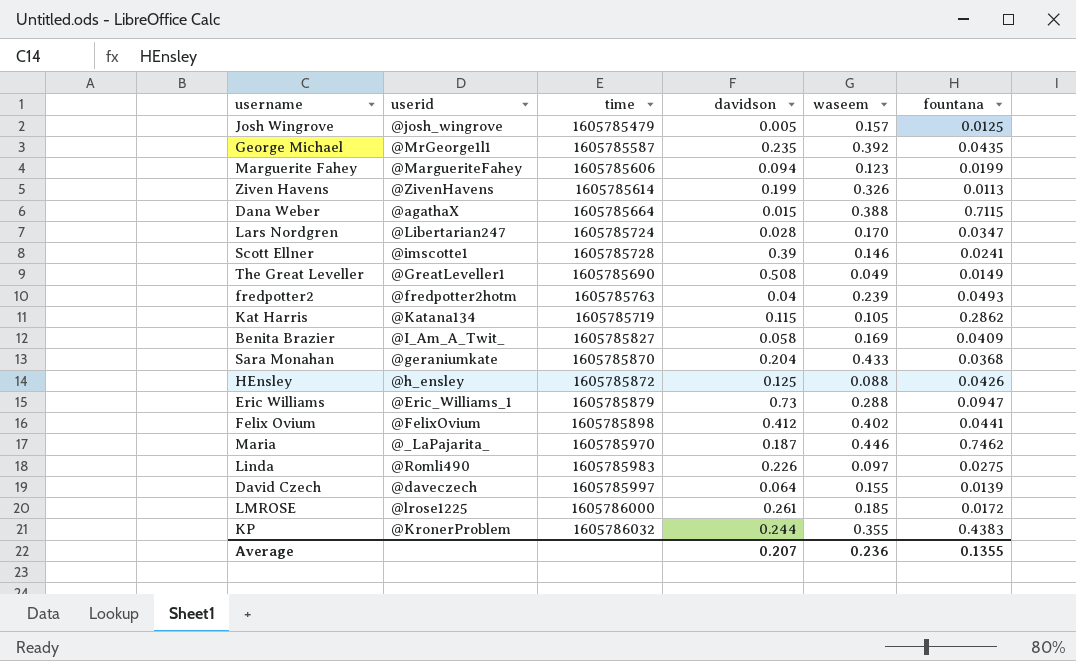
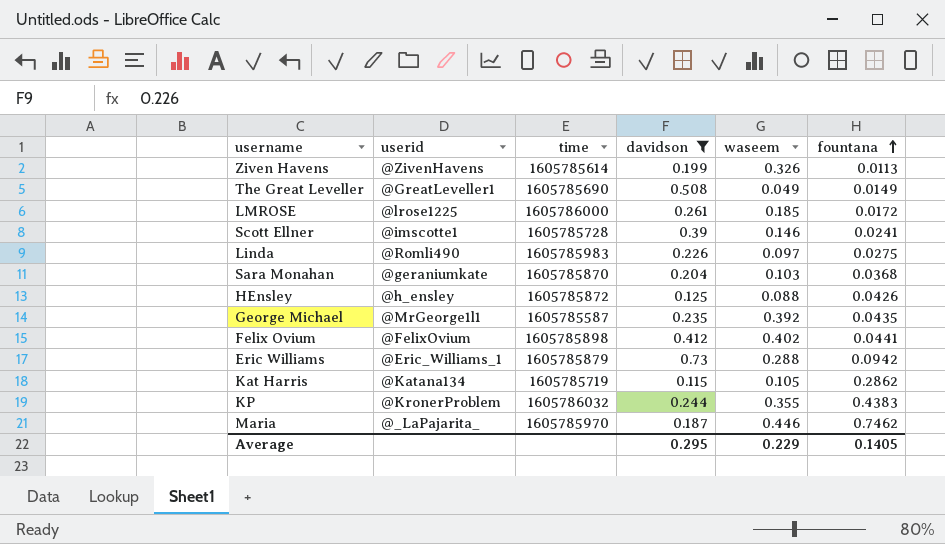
filter: none -> davidson >= 0.115
row order: none -> fountana ascending
Sara Monahan | waseem: 0.433 -> 0.103
Eric Williams | fountana: 0.0947 -> 0.0942
Average | davidson: 0.207 -> 0.295
Average | waseem: 0.236 -> 0.229
Average | fountana: 0.1355 -> 0.1405

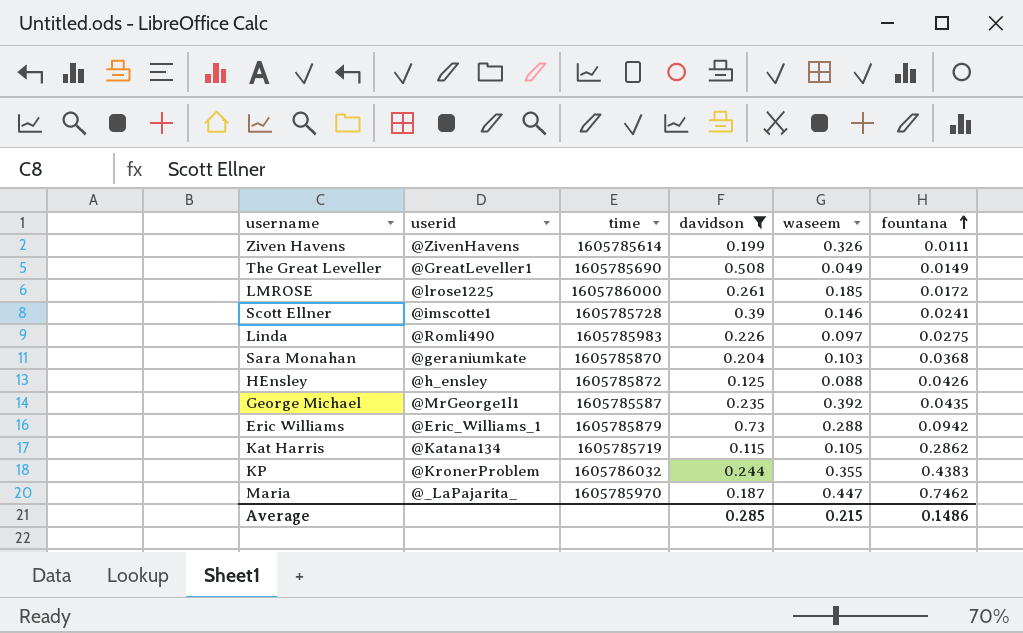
row Felix Ovium: @FelixOvium | 1605785898 | 0.412 | 0.402 | 0.0441 -> none
Ziven Havens | fountana: 0.0113 -> 0.0111
Maria | waseem: 0.446 -> 0.447
Average | davidson: 0.295 -> 0.285
Average | waseem: 0.229 -> 0.215
Average | fountana: 0.1405 -> 0.1486

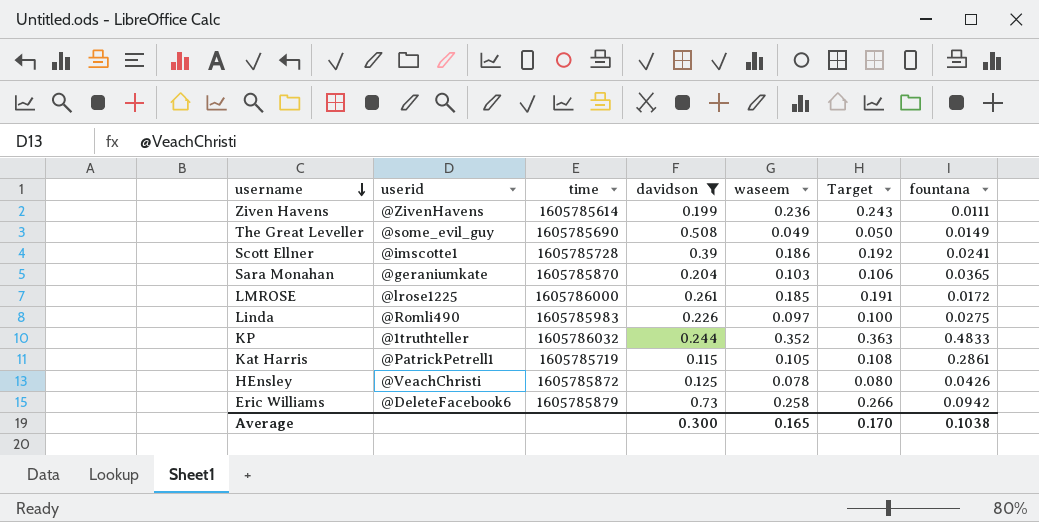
row order: fountana ascending -> username descending
column Target | formula: none -> [waseem] * 1.03
row George Michael: @MrGeorge1l1 | 1605785587 | 0.235 | 0.392 | 0.0435 -> none
row Maria: @_LaPajarita_ | 1605785970 | 0.187 | 0.447 | 0.7462 -> none
Ziven Havens | waseem: 0.326 -> 0.236
The Great Leveller | userid: @GreatLeveller1 -> @some_evil_guy
Scott Ellner | waseem: 0.146 -> 0.186
Sara Monahan | fountana: 0.0368 -> 0.0365
KP | userid: @KronerProblem -> @1truthteller
KP | waseem: 0.355 -> 0.352
KP | fountana: 0.4383 -> 0.4833
Kat Harris | userid: @Katana134 -> @PatrickPetrell1
Kat Harris | fountana: 0.2862 -> 0.2861
HEnsley | userid: @h_ensley -> @VeachChristi
HEnsley | waseem: 0.088 -> 0.078
Eric Williams | userid: @Eric_Williams_1 -> @DeleteFacebook6
Eric Williams | waseem: 0.288 -> 0.258
Average | davidson: 0.285 -> 0.300
Average | waseem: 0.215 -> 0.165
Average | fountana: 0.1486 -> 0.1038

